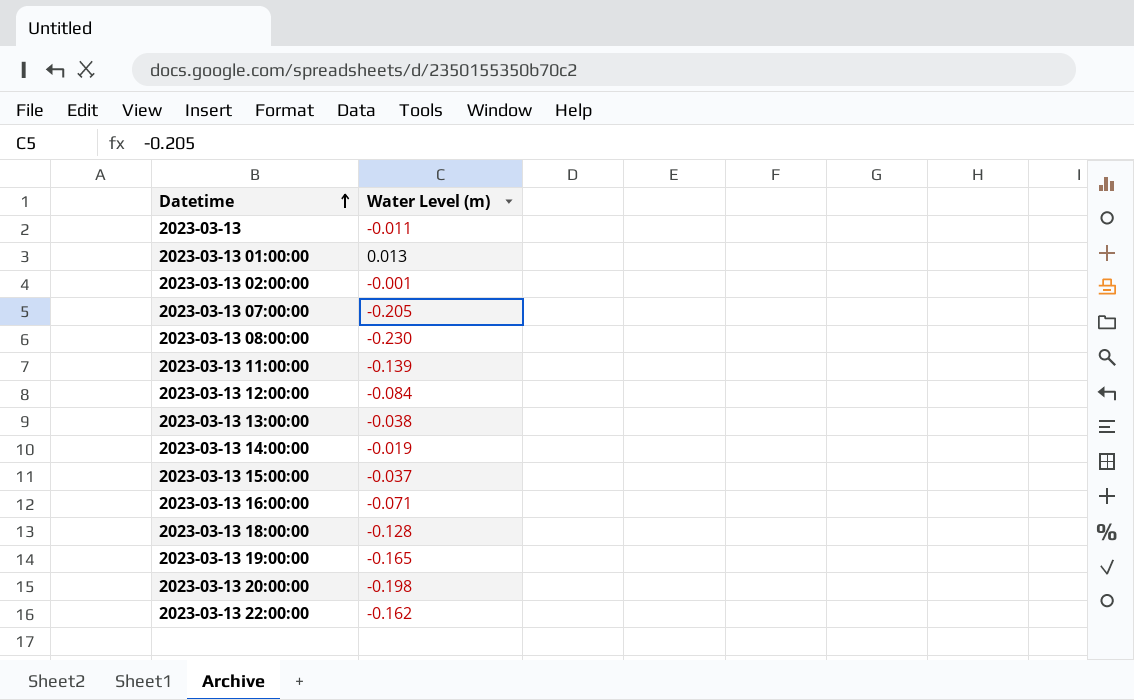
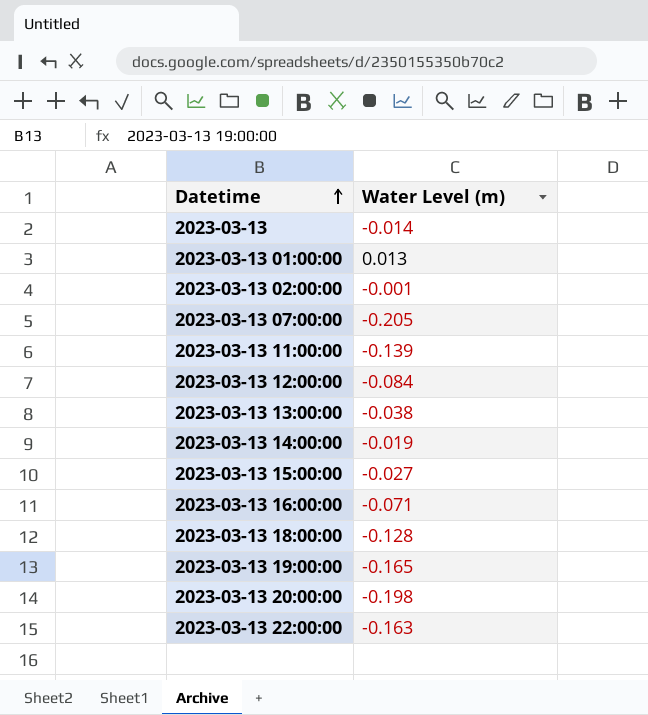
row 2023-03-13 08:00:00: -0.230 -> none
2023-03-13 | Water Level (m): -0.011 -> -0.014
2023-03-13 15:00:00 | Water Level (m): -0.037 -> -0.027
2023-03-13 22:00:00 | Water Level (m): -0.162 -> -0.163

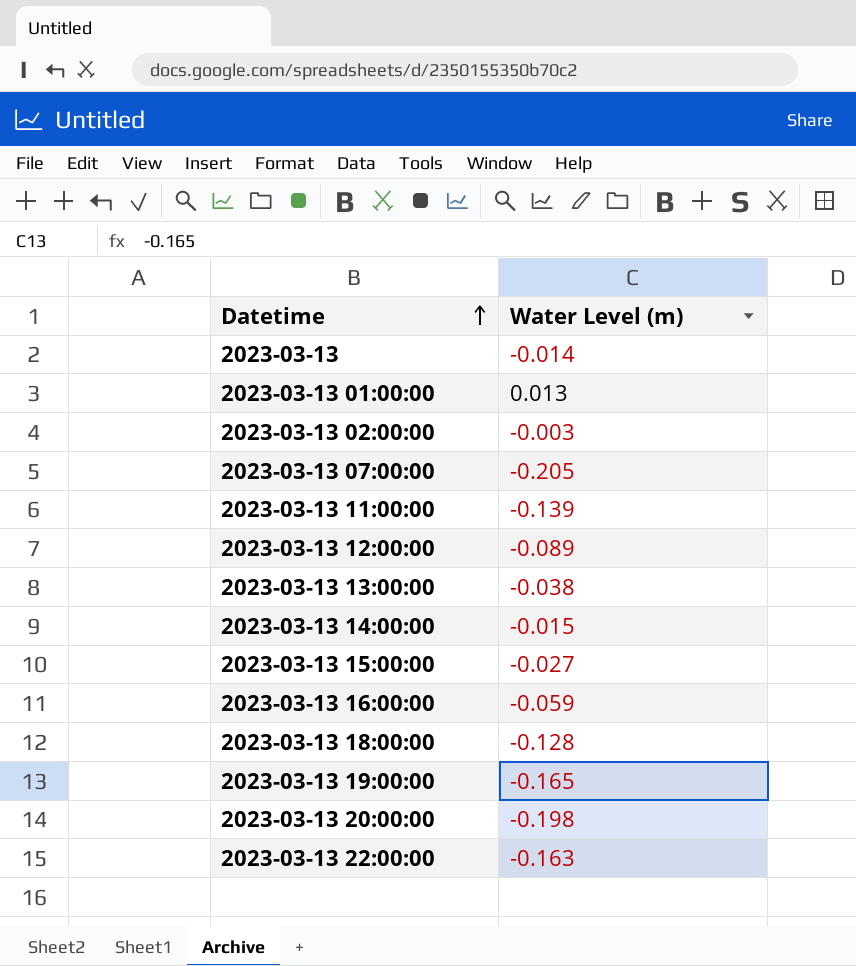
2023-03-13 02:00:00 | Water Level (m): -0.001 -> -0.003
2023-03-13 12:00:00 | Water Level (m): -0.084 -> -0.089
2023-03-13 14:00:00 | Water Level (m): -0.019 -> -0.015
2023-03-13 16:00:00 | Water Level (m): -0.071 -> -0.059

